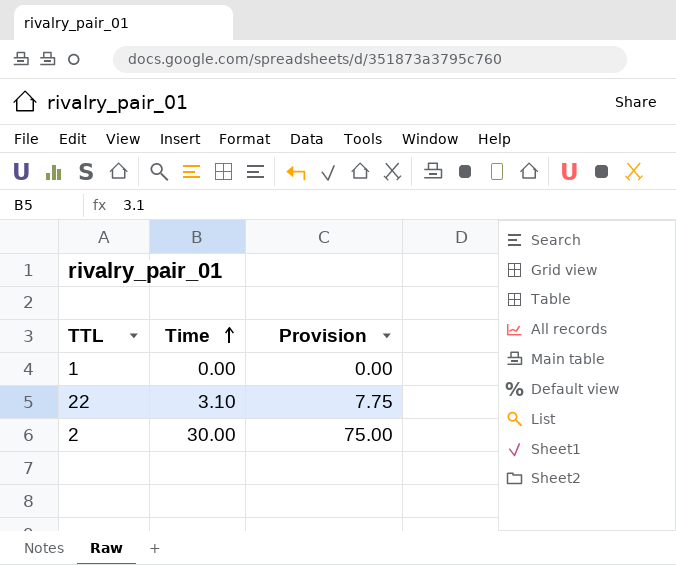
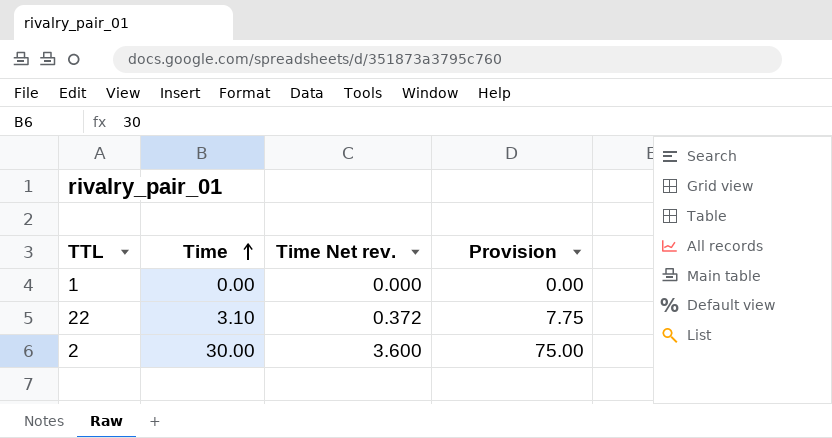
column Time Net rev. | formula: none -> [Time] * 0.12

